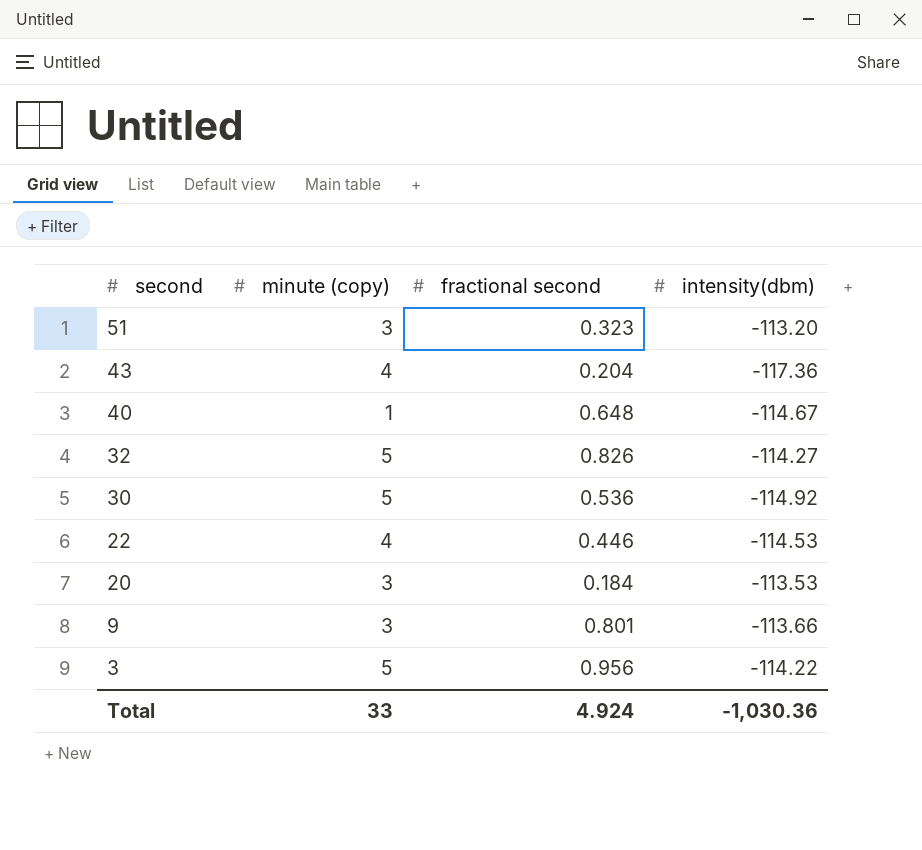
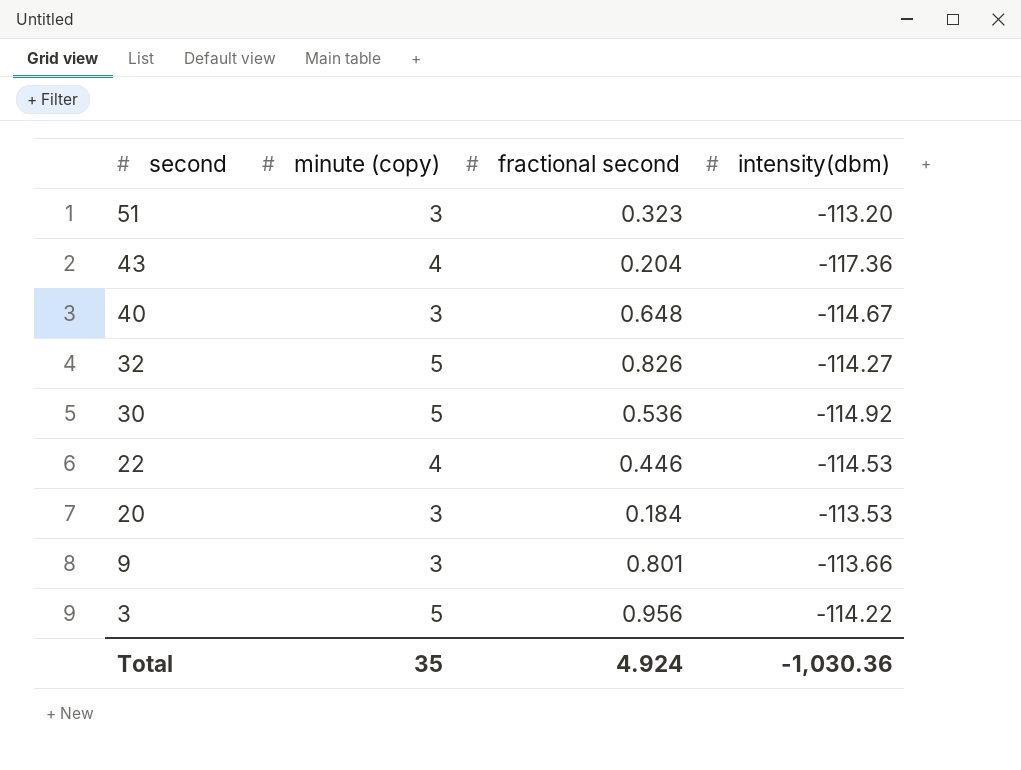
40 | minute (copy): 1 -> 3
Total | minute (copy): 33 -> 35

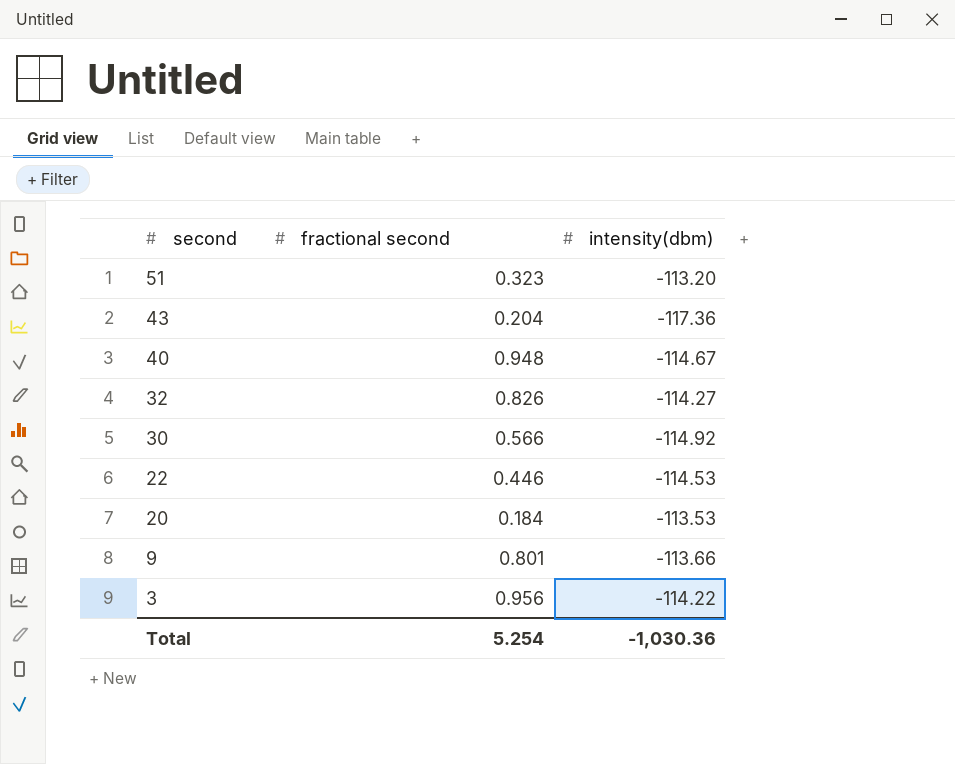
column minute (copy) | position: 2 -> none
40 | fractional second: 0.648 -> 0.948
30 | fractional second: 0.536 -> 0.566
Total | fractional second: 4.924 -> 5.254

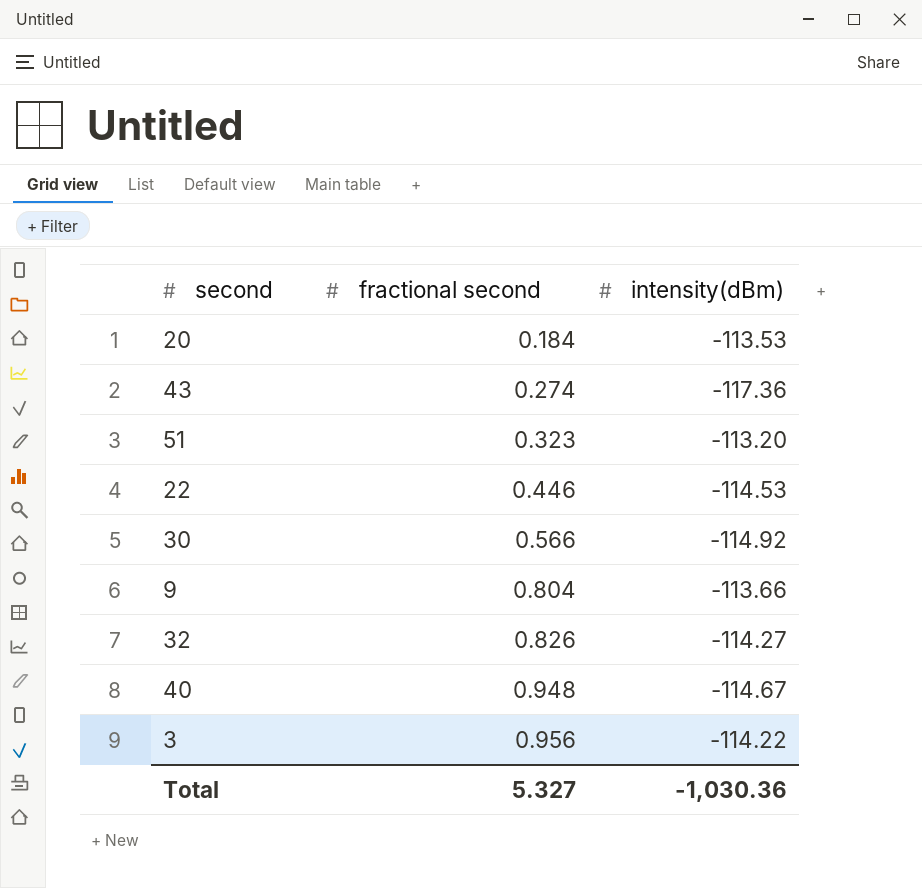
row order: second descending -> fractional second ascending
column name: intensity(dbm) -> intensity(dBm)
43 | fractional second: 0.204 -> 0.274
9 | fractional second: 0.801 -> 0.804
Total | fractional second: 5.254 -> 5.327

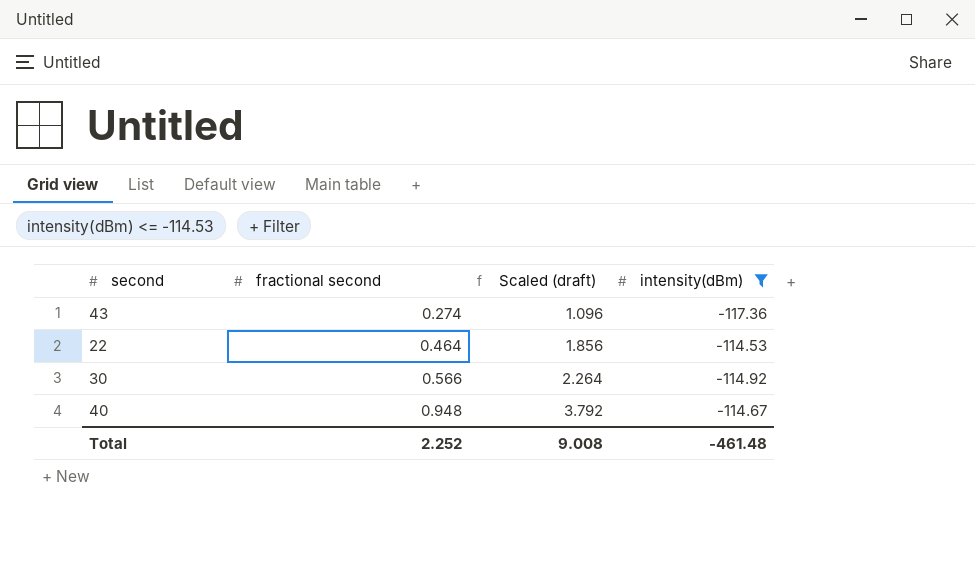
filter: none -> intensity(dBm) <= -114.53
column Scaled (draft) | formula: none -> [fractional second] * 4
22 | fractional second: 0.446 -> 0.464
Total | fractional second: 5.327 -> 2.252
Total | intensity(dBm): -1,030.36 -> -461.48

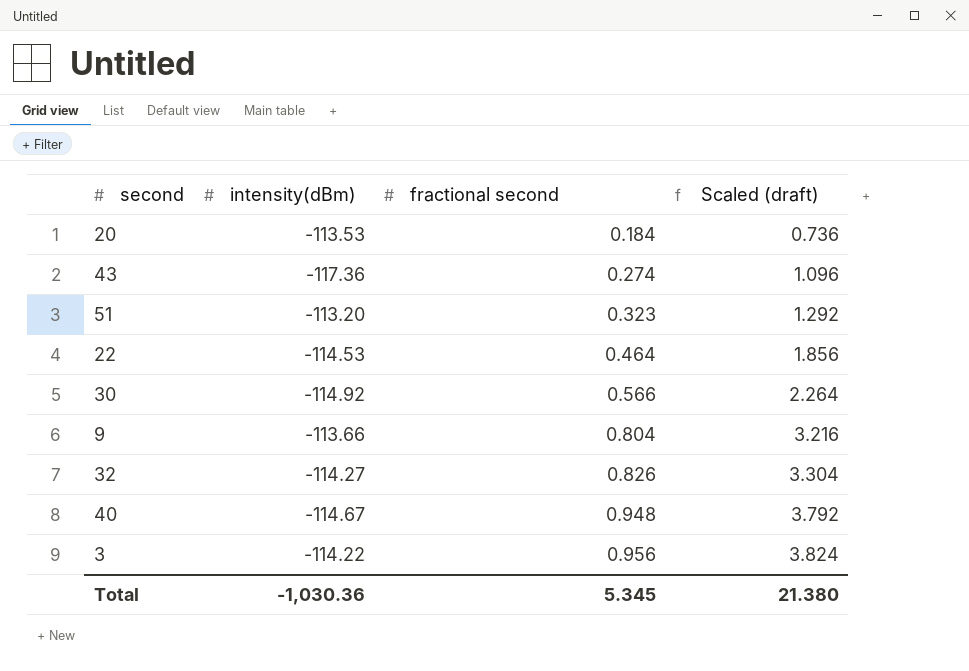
filter: intensity(dBm) <= -114.53 -> none
column intensity(dBm) | position: 4 -> 2
Total | intensity(dBm): -461.48 -> -1,030.36
Total | fractional second: 2.252 -> 5.345
Total | Scaled (draft): 9.008 -> 21.380

